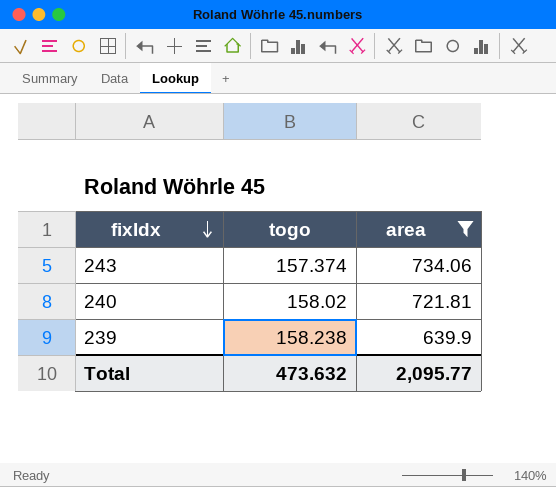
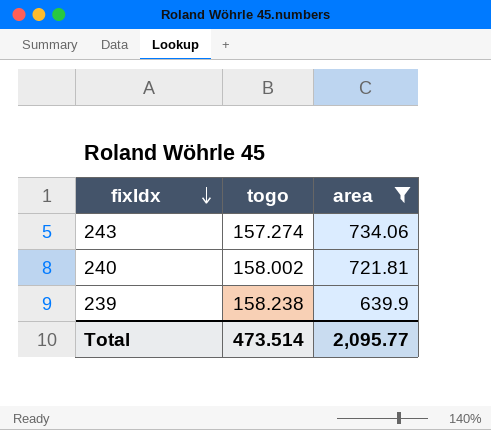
243 | togo: 157.374 -> 157.274
240 | togo: 158.02 -> 158.002
Total | togo: 473.632 -> 473.514

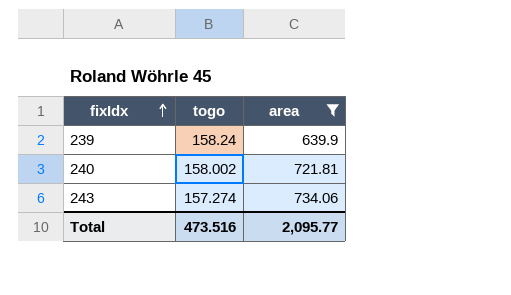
row order: fixIdx descending -> fixIdx ascending
239 | togo: 158.238 -> 158.24
Total | togo: 473.514 -> 473.516

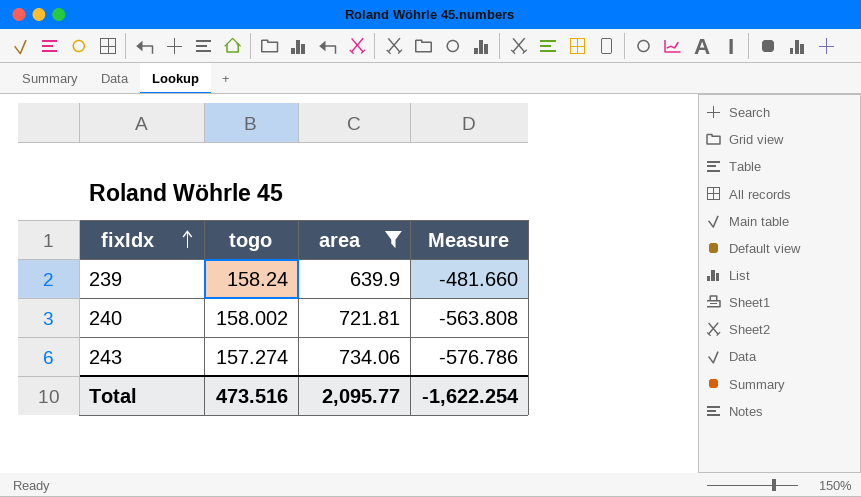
column Measure | formula: none -> [togo] - [area]

